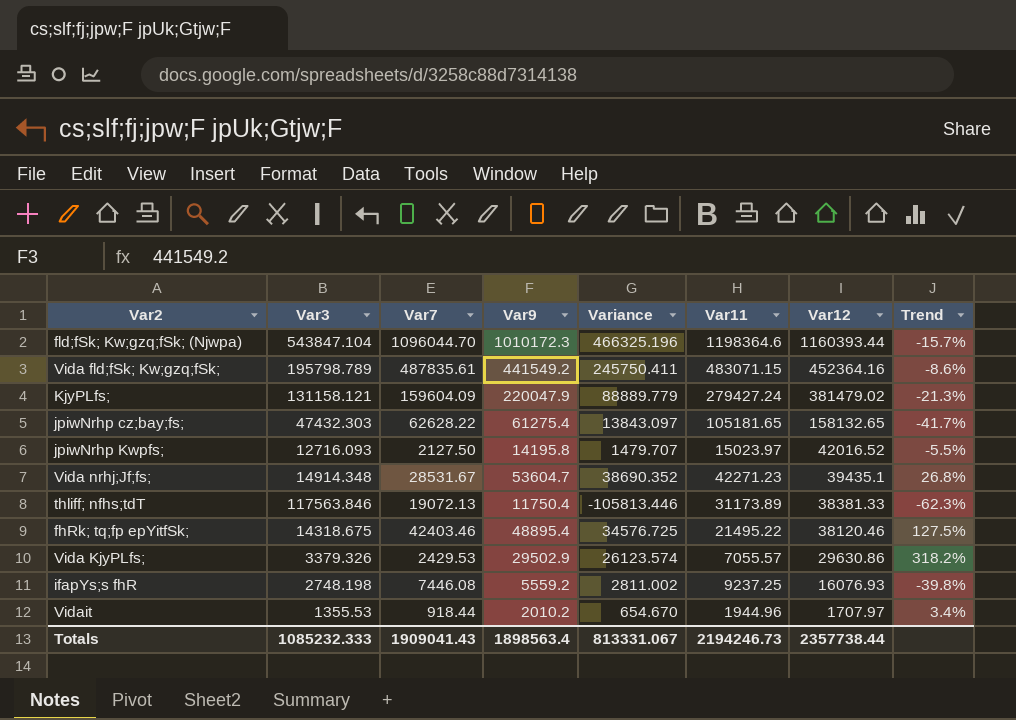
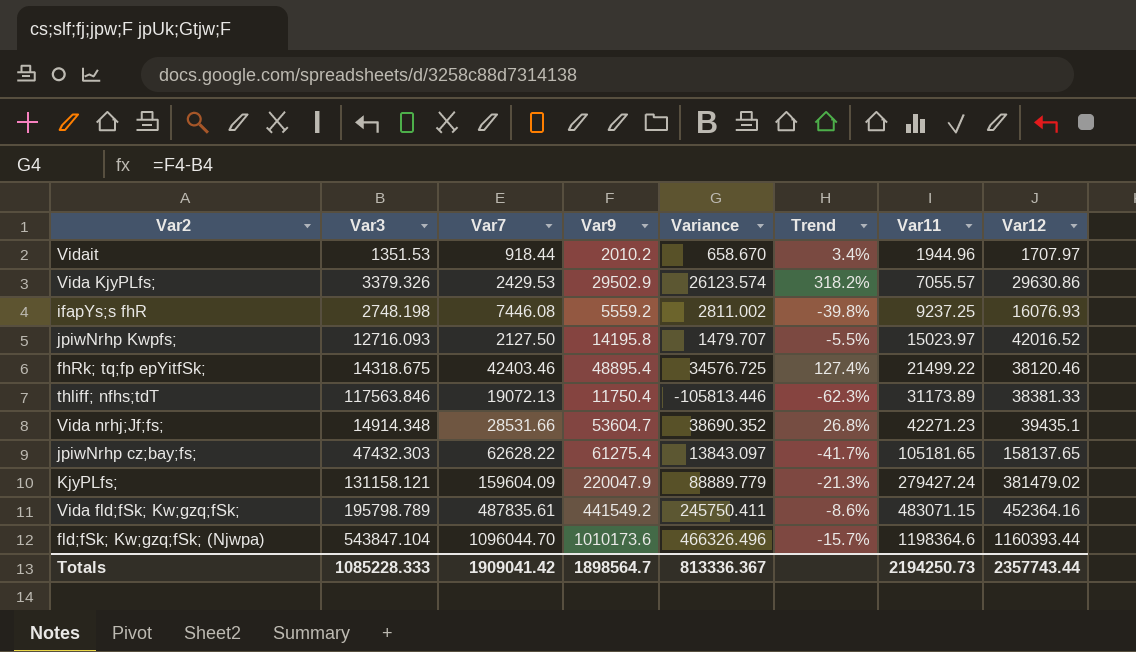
row order: Var12 descending -> Var11 ascending
column Trend | position: 8 -> 6
Vidait | Var3: 1355.53 -> 1351.53
Vidait | Variance: 654.670 -> 658.670
fhRk; tq;fp epYitfSk; | Trend: 127.5% -> 127.4%
fhRk; tq;fp epYitfSk; | Var11: 21495.22 -> 21499.22
Vida nrhj;Jf;fs; | Var7: 28531.67 -> 28531.66
jpiwNrhp cz;bay;fs; | Var12: 158132.65 -> 158137.65
fld;fSk; Kw;gzq;fSk; (Njwpa) | Var9: 1010172.3 -> 1010173.6
fld;fSk; Kw;gzq;fSk; (Njwpa) | Variance: 466325.196 -> 466326.496
Totals | Var3: 1085232.333 -> 1085228.333
Totals | Var7: 1909041.43 -> 1909041.42
Totals | Var9: 1898563.4 -> 1898564.7
Totals | Variance: 813331.067 -> 813336.367
Totals | Var11: 2194246.73 -> 2194250.73
Totals | Var12: 2357738.44 -> 2357743.44

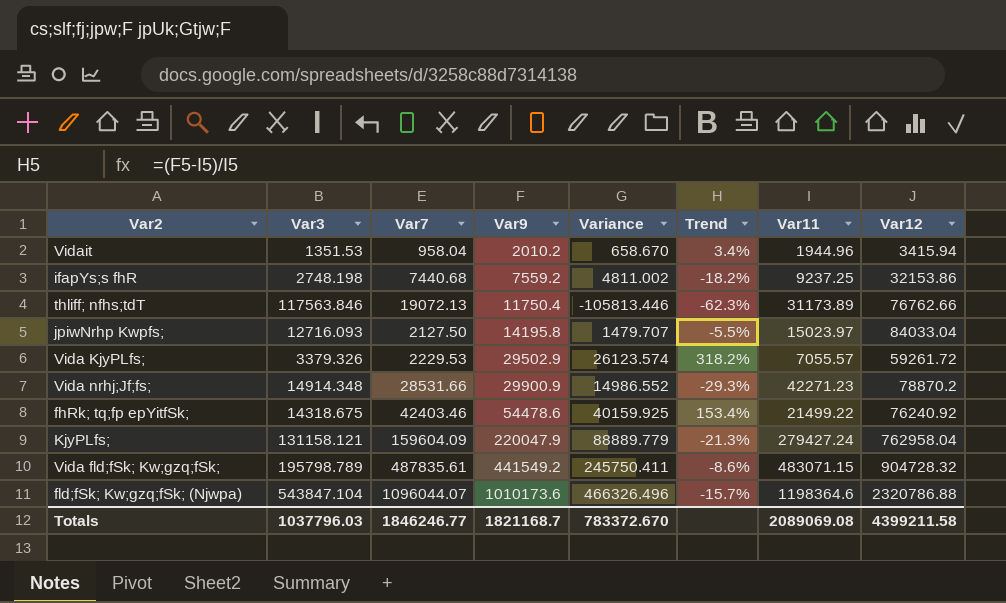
row order: Var11 ascending -> Var9 ascending
row jpiwNrhp cz;bay;fs;: 47432.303 | 62628.22 | 61275.4 | 13843.097 | -41.7% | 105181.65 | 158137.65 -> none
Vidait | Var7: 918.44 -> 958.04
Vidait | Var12: 1707.97 -> 3415.94
ifapYs;s fhR | Var7: 7446.08 -> 7440.68
ifapYs;s fhR | Var9: 5559.2 -> 7559.2
ifapYs;s fhR | Variance: 2811.002 -> 4811.002
ifapYs;s fhR | Trend: -39.8% -> -18.2%
ifapYs;s fhR | Var12: 16076.93 -> 32153.86
thliff; nfhs;tdT | Var12: 38381.33 -> 76762.66
jpiwNrhp Kwpfs; | Var12: 42016.52 -> 84033.04
Vida KjyPLfs; | Var7: 2429.53 -> 2229.53
Vida KjyPLfs; | Var12: 29630.86 -> 59261.72
Vida nrhj;Jf;fs; | Var9: 53604.7 -> 29900.9
Vida nrhj;Jf;fs; | Variance: 38690.352 -> 14986.552
Vida nrhj;Jf;fs; | Trend: 26.8% -> -29.3%
Vida nrhj;Jf;fs; | Var12: 39435.1 -> 78870.2
fhRk; tq;fp epYitfSk; | Var9: 48895.4 -> 54478.6
fhRk; tq;fp epYitfSk; | Variance: 34576.725 -> 40159.925
fhRk; tq;fp epYitfSk; | Trend: 127.4% -> 153.4%
fhRk; tq;fp epYitfSk; | Var12: 38120.46 -> 76240.92
KjyPLfs; | Var12: 381479.02 -> 762958.04
Vida fld;fSk; Kw;gzq;fSk; | Var12: 452364.16 -> 904728.32
fld;fSk; Kw;gzq;fSk; (Njwpa) | Var7: 1096044.70 -> 1096044.07
fld;fSk; Kw;gzq;fSk; (Njwpa) | Var12: 1160393.44 -> 2320786.88
Totals | Var3: 1085228.333 -> 1037796.03
Totals | Var7: 1909041.42 -> 1846246.77
Totals | Var9: 1898564.7 -> 1821168.7
Totals | Variance: 813336.367 -> 783372.670
Totals | Var11: 2194250.73 -> 2089069.08
Totals | Var12: 2357743.44 -> 4399211.58

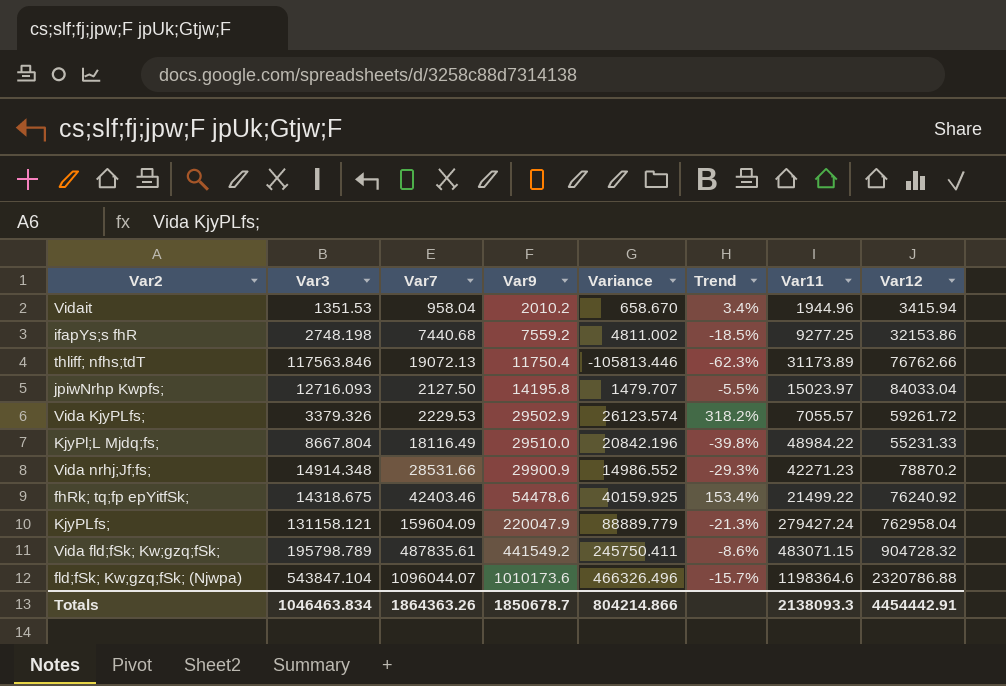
ifapYs;s fhR | Trend: -18.2% -> -18.5%
ifapYs;s fhR | Var11: 9237.25 -> 9277.25
row KjyPl;L Mjdq;fs;: none -> 8667.804 | 18116.49 | 29510.0 | 20842.196 | -39.8% | 48984.22 | 55231.33
Totals | Var3: 1037796.03 -> 1046463.834
Totals | Var7: 1846246.77 -> 1864363.26
Totals | Var9: 1821168.7 -> 1850678.7
Totals | Variance: 783372.670 -> 804214.866
Totals | Var11: 2089069.08 -> 2138093.3
Totals | Var12: 4399211.58 -> 4454442.91

